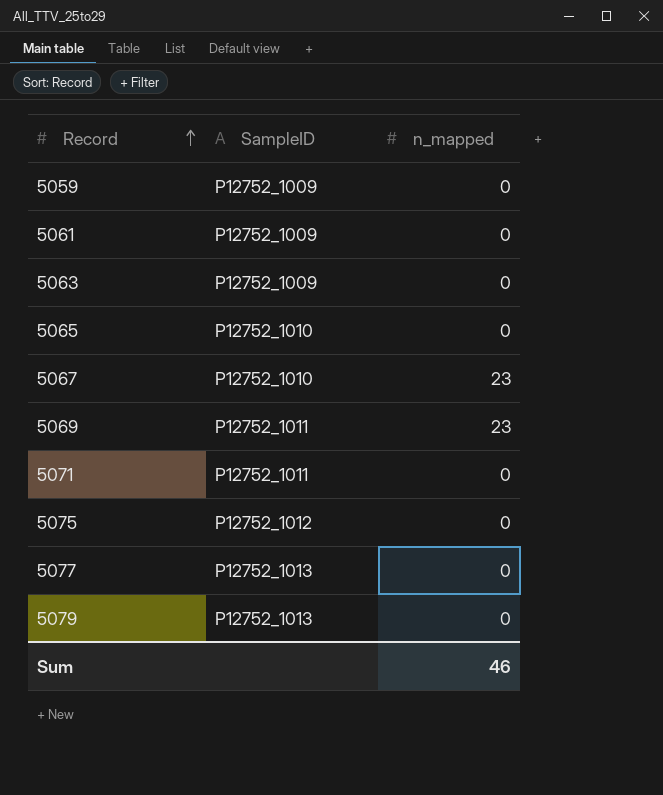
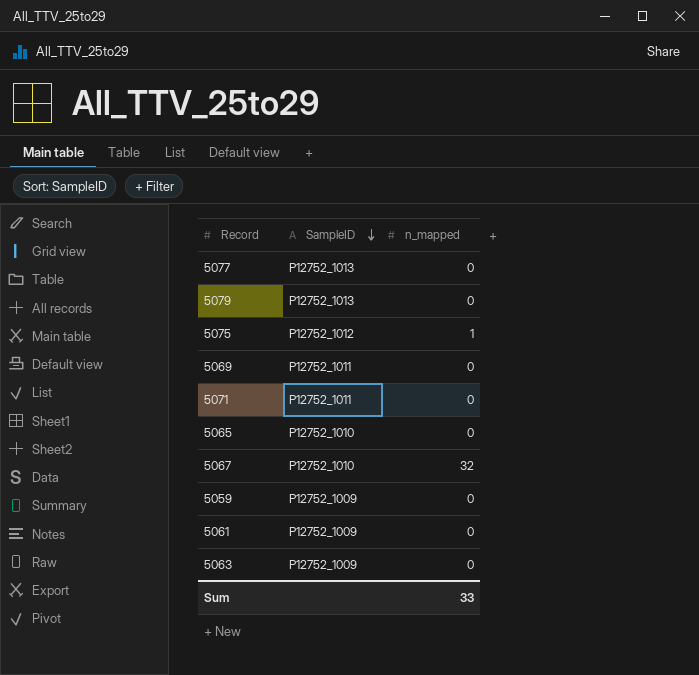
row order: Record ascending -> SampleID descending
5075 | n_mapped: 0 -> 1
5069 | n_mapped: 23 -> 0
5067 | n_mapped: 23 -> 32
Sum | n_mapped: 46 -> 33

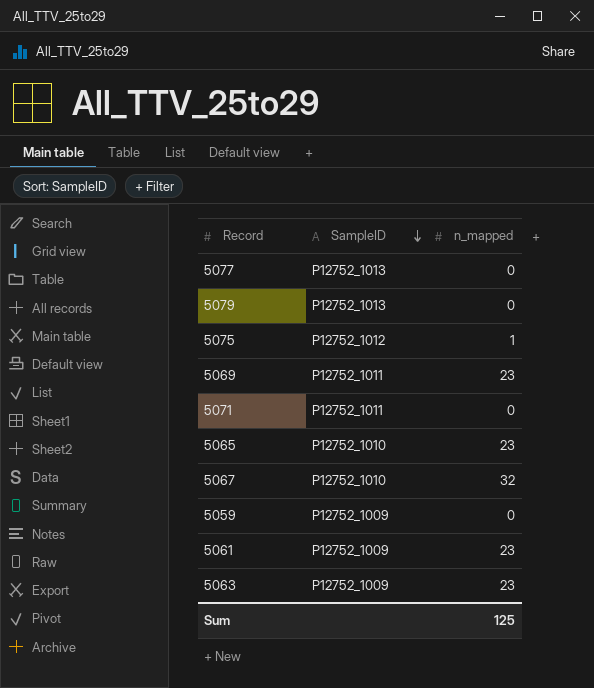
5069 | n_mapped: 0 -> 23
5065 | n_mapped: 0 -> 23
5061 | n_mapped: 0 -> 23
5063 | n_mapped: 0 -> 23
Sum | n_mapped: 33 -> 125

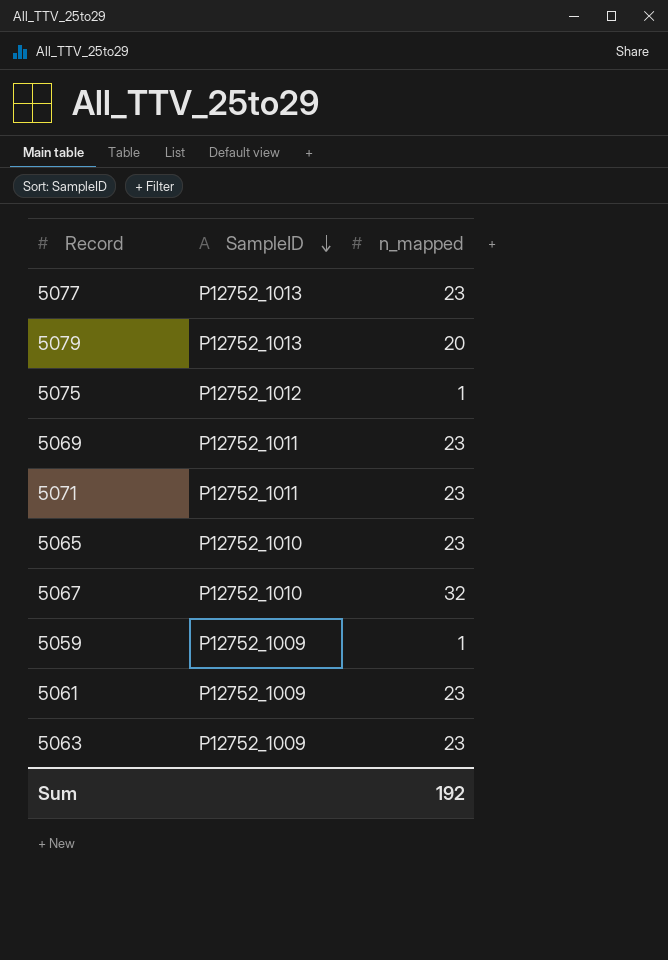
5077 | n_mapped: 0 -> 23
5079 | n_mapped: 0 -> 20
5071 | n_mapped: 0 -> 23
5059 | n_mapped: 0 -> 1
Sum | n_mapped: 125 -> 192

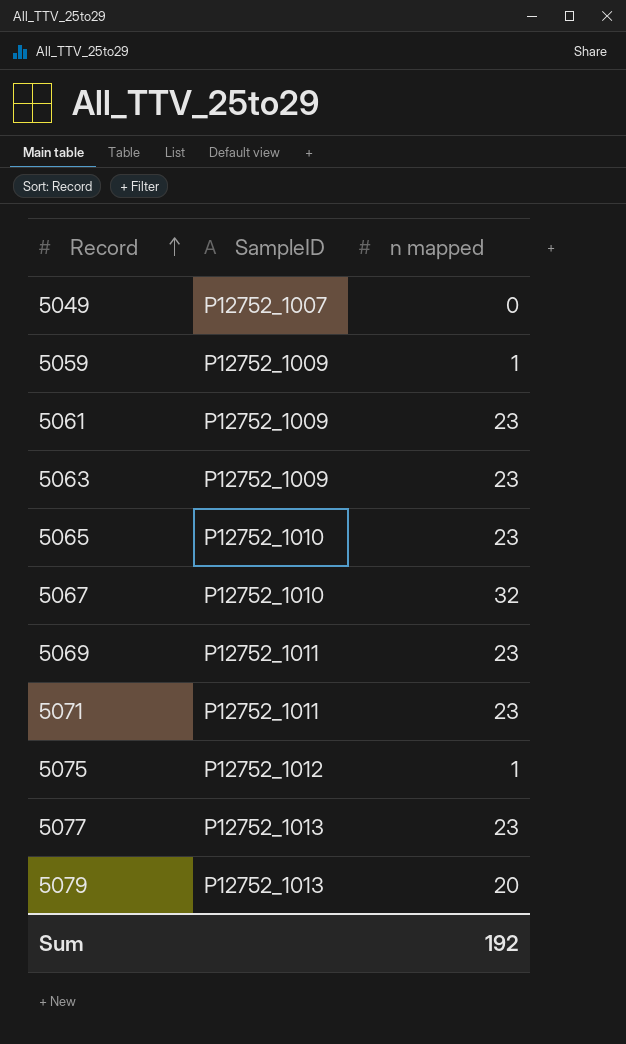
row order: SampleID descending -> Record ascending
column name: n_mapped -> n mapped
row 5049: none -> P12752_1007 | 0

